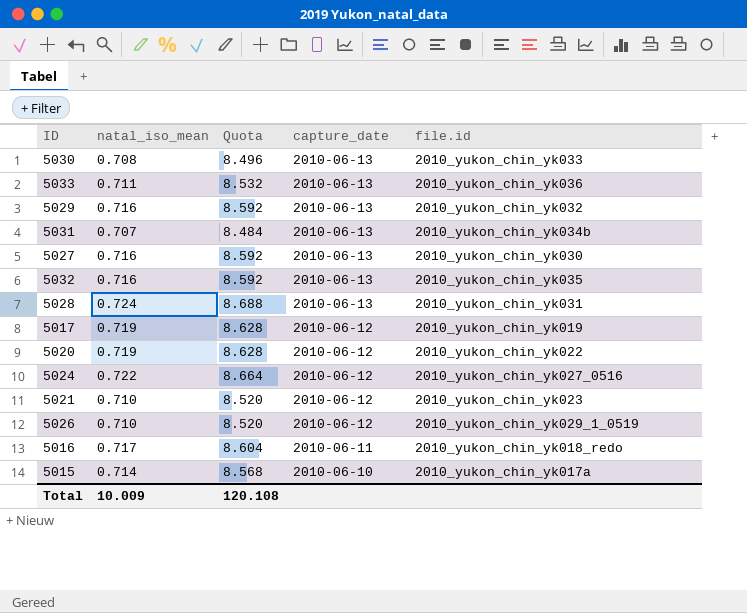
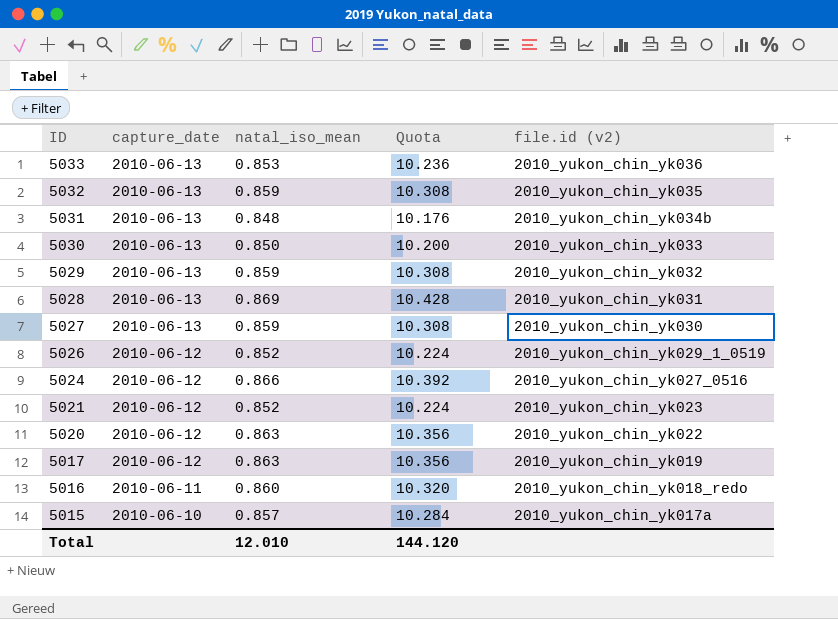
row order: capture_date descending -> ID descending
column capture_date | position: 4 -> 2
column name: file.id -> file.id (v2)
5033 | natal_iso_mean: 0.711 -> 0.853
5033 | Quota: 8.532 -> 10.236
5032 | natal_iso_mean: 0.716 -> 0.859
5032 | Quota: 8.592 -> 10.308
5031 | natal_iso_mean: 0.707 -> 0.848
5031 | Quota: 8.484 -> 10.176
5030 | natal_iso_mean: 0.708 -> 0.850
5030 | Quota: 8.496 -> 10.200
5029 | natal_iso_mean: 0.716 -> 0.859
5029 | Quota: 8.592 -> 10.308
5028 | natal_iso_mean: 0.724 -> 0.869
5028 | Quota: 8.688 -> 10.428
5027 | natal_iso_mean: 0.716 -> 0.859
5027 | Quota: 8.592 -> 10.308
5026 | natal_iso_mean: 0.710 -> 0.852
5026 | Quota: 8.520 -> 10.224
5024 | natal_iso_mean: 0.722 -> 0.866
5024 | Quota: 8.664 -> 10.392
5021 | natal_iso_mean: 0.710 -> 0.852
5021 | Quota: 8.520 -> 10.224
5020 | natal_iso_mean: 0.719 -> 0.863
5020 | Quota: 8.628 -> 10.356
5017 | natal_iso_mean: 0.719 -> 0.863
5017 | Quota: 8.628 -> 10.356
5016 | natal_iso_mean: 0.717 -> 0.860
5016 | Quota: 8.604 -> 10.320
5015 | natal_iso_mean: 0.714 -> 0.857
5015 | Quota: 8.568 -> 10.284
Total | natal_iso_mean: 10.009 -> 12.010
Total | Quota: 120.108 -> 144.120

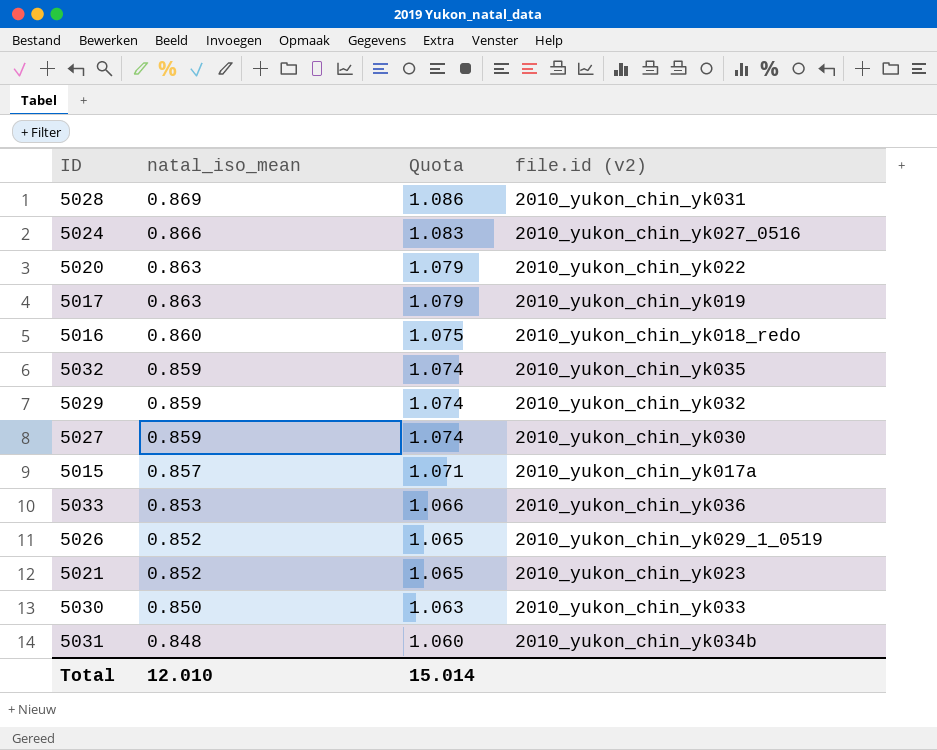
row order: ID descending -> natal_iso_mean descending
column capture_date | position: 2 -> none
column Quota | formula: [natal_iso_mean] * 12 -> [natal_iso_mean] * 1.25
Total | Quota: 144.120 -> 15.014

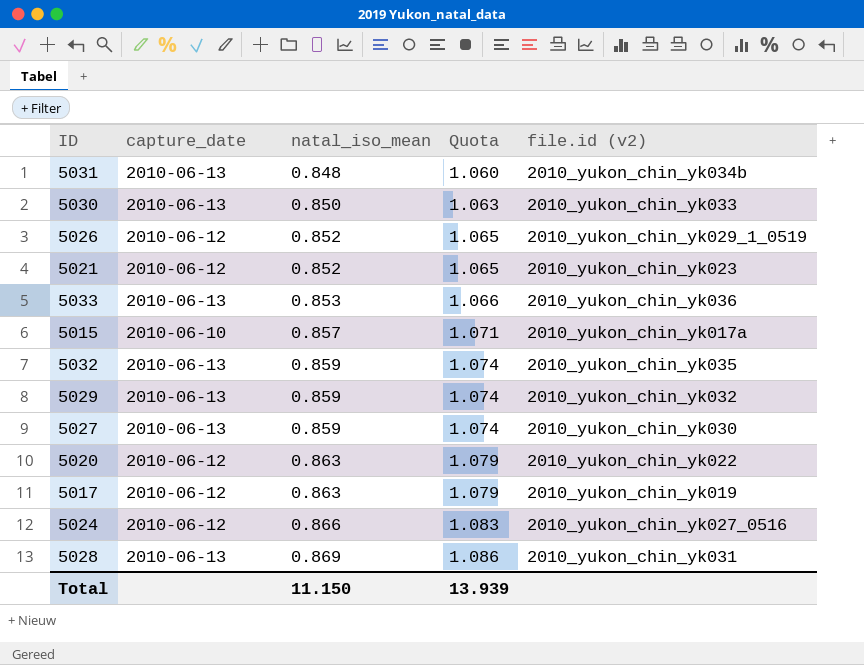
row order: natal_iso_mean descending -> natal_iso_mean ascending
column capture_date | position: none -> 2
row 5016: 0.860 | 1.075 | 2010_yukon_chin_yk018_redo -> none
Total | natal_iso_mean: 12.010 -> 11.150
Total | Quota: 15.014 -> 13.939

